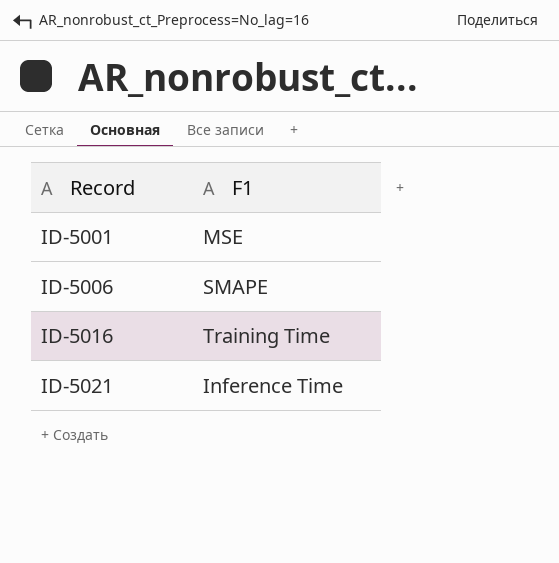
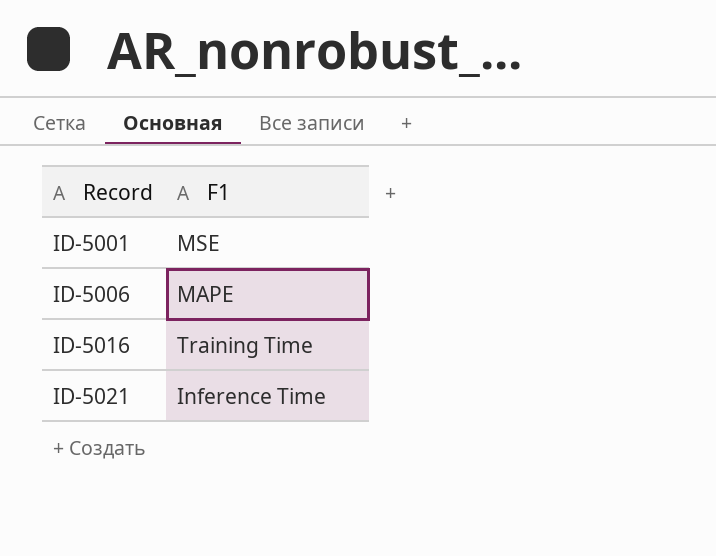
ID-5006 | F1: SMAPE -> MAPE

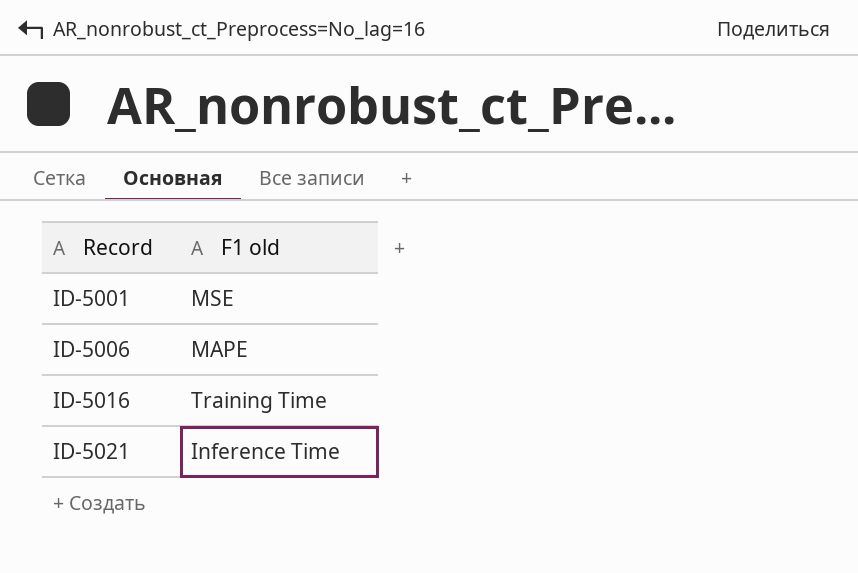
column name: F1 -> F1 old

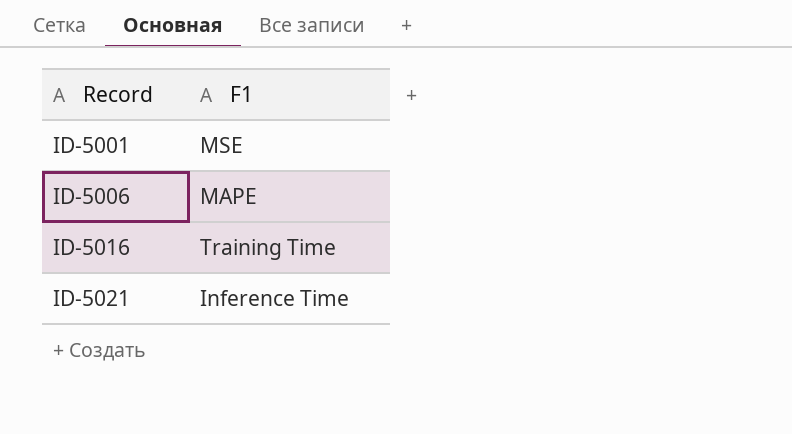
column name: F1 old -> F1

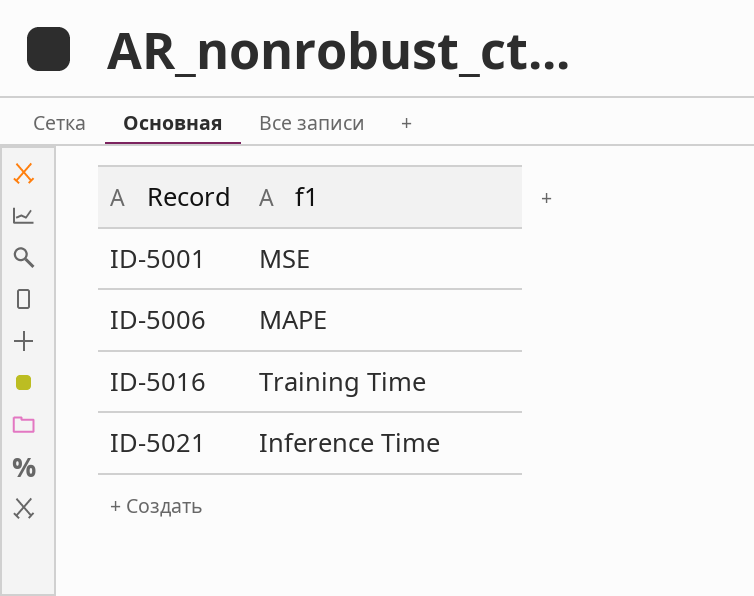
column name: F1 -> f1

